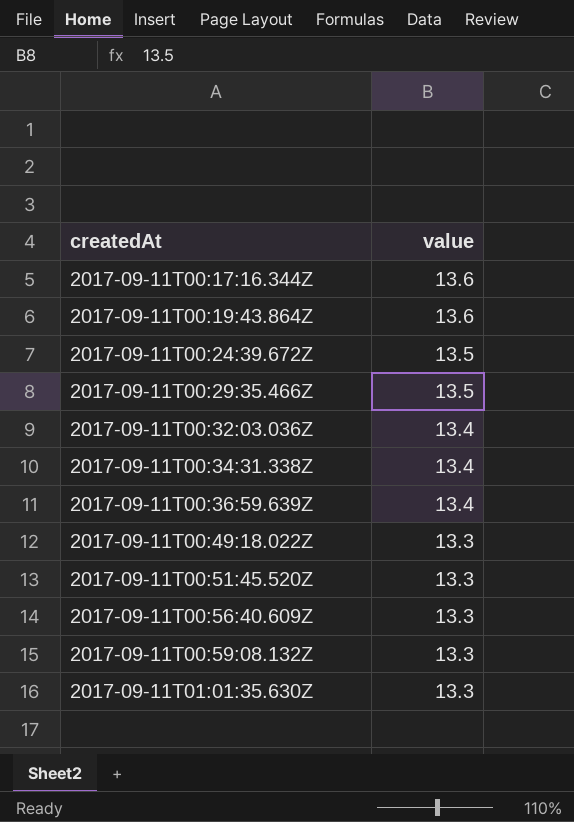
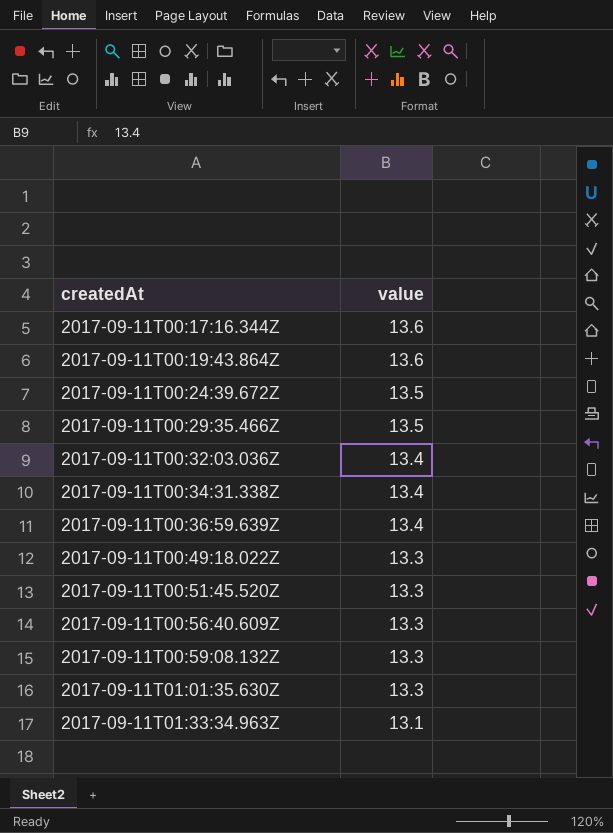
row 2017-09-11T01:33:34.963Z: none -> 13.1

